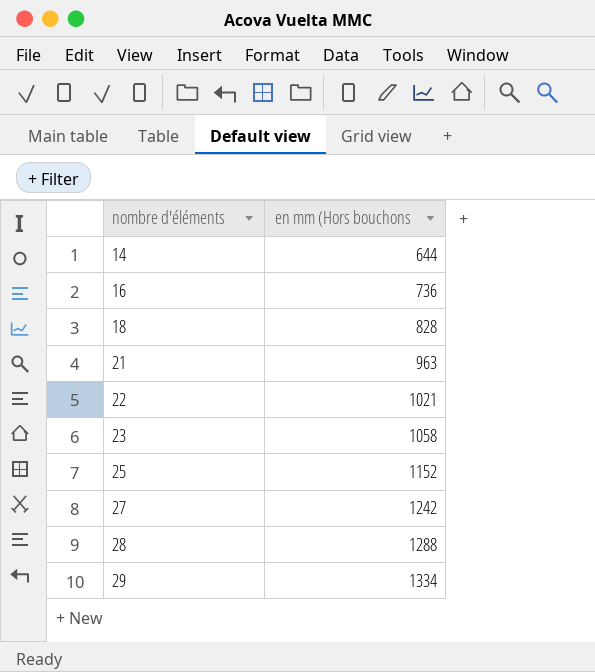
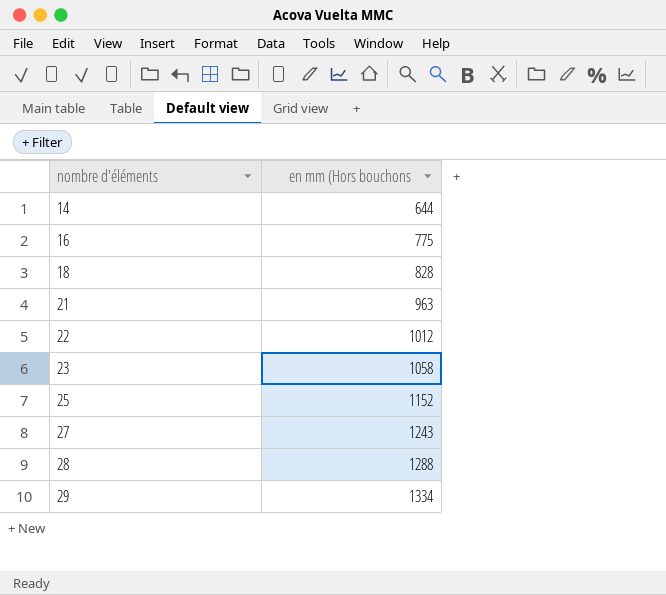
16 | en mm (Hors bouchons: 736 -> 775
22 | en mm (Hors bouchons: 1021 -> 1012
27 | en mm (Hors bouchons: 1242 -> 1243

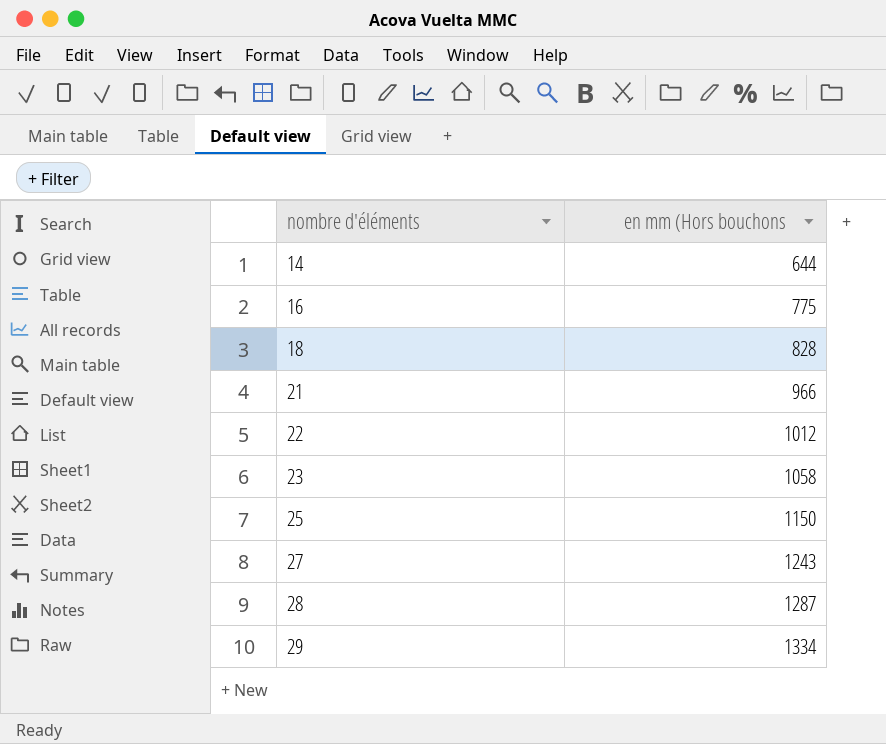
21 | en mm (Hors bouchons: 963 -> 966
25 | en mm (Hors bouchons: 1152 -> 1150
28 | en mm (Hors bouchons: 1288 -> 1287

